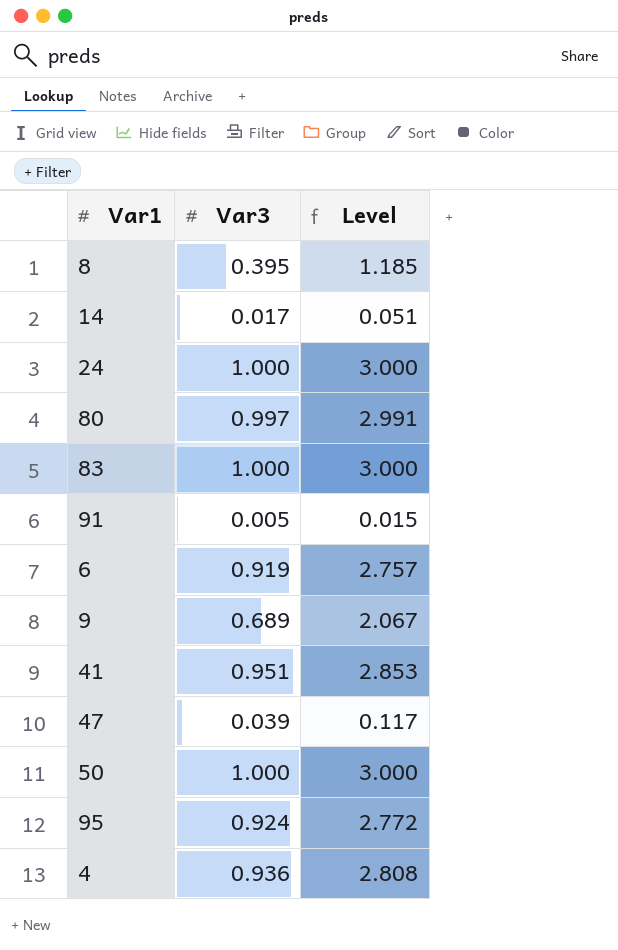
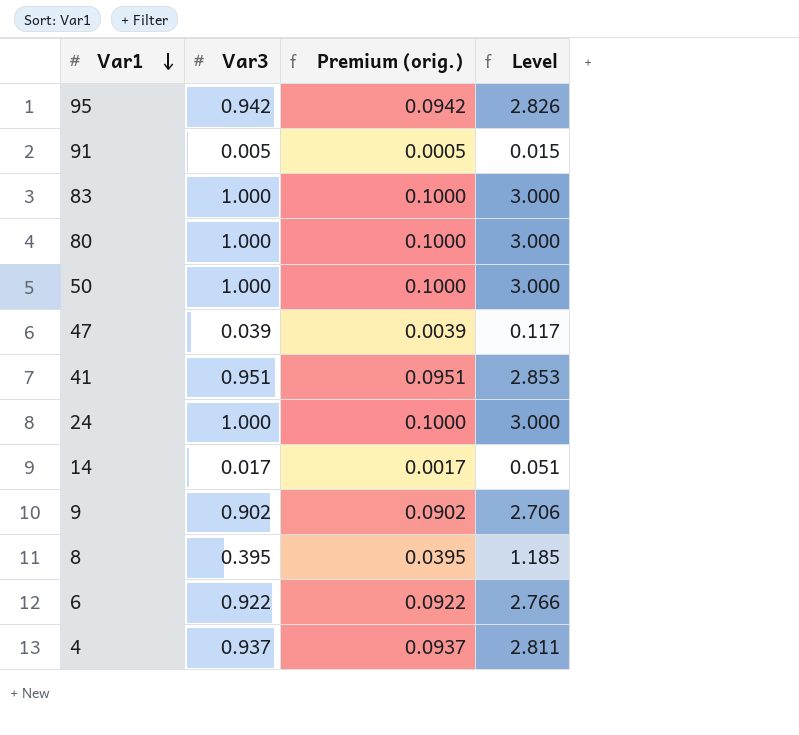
row order: none -> Var1 descending
column Premium (orig.) | formula: none -> [Var3] * 0.1
95 | Var3: 0.924 -> 0.942
95 | Level: 2.772 -> 2.826
80 | Var3: 0.997 -> 1.000
80 | Level: 2.991 -> 3.000
9 | Var3: 0.689 -> 0.902
9 | Level: 2.067 -> 2.706
6 | Var3: 0.919 -> 0.922
6 | Level: 2.757 -> 2.766
4 | Var3: 0.936 -> 0.937
4 | Level: 2.808 -> 2.811

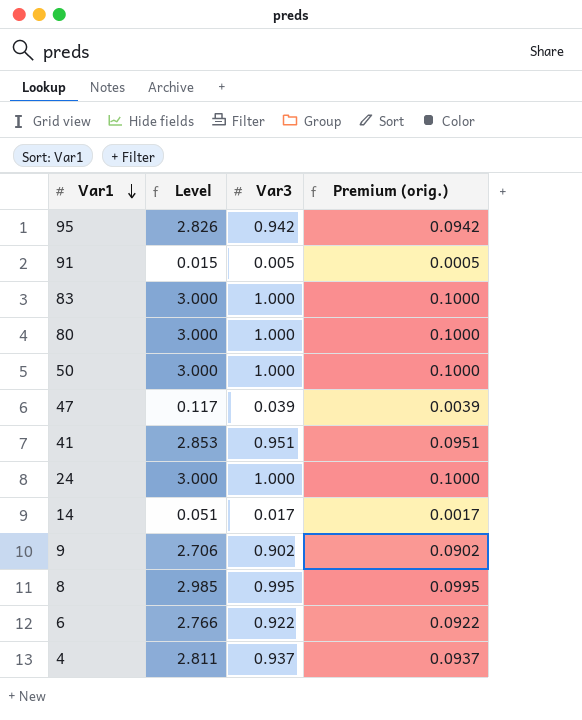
column Level | position: 4 -> 2
8 | Level: 1.185 -> 2.985
8 | Var3: 0.395 -> 0.995
8 | Premium (orig.): 0.0395 -> 0.0995

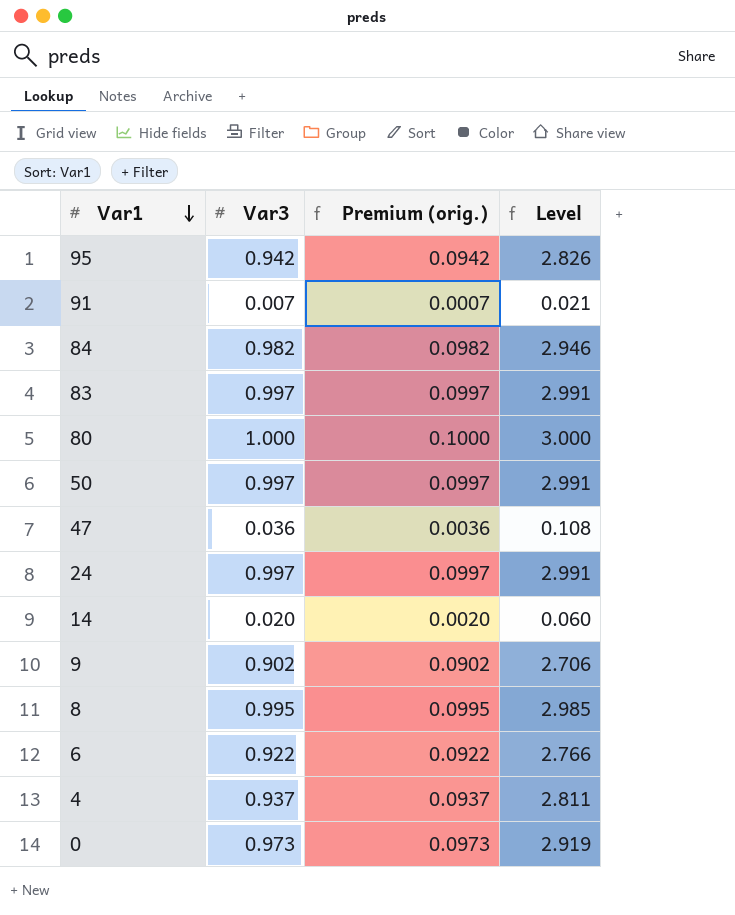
column Level | position: 2 -> 4
row 41: 2.853 | 0.951 | 0.0951 -> none
91 | Var3: 0.005 -> 0.007
91 | Premium (orig.): 0.0005 -> 0.0007
91 | Level: 0.015 -> 0.021
row 84: none -> 0.982 | 0.0982 | 2.946
83 | Var3: 1.000 -> 0.997
83 | Premium (orig.): 0.1000 -> 0.0997
83 | Level: 3.000 -> 2.991
50 | Var3: 1.000 -> 0.997
50 | Premium (orig.): 0.1000 -> 0.0997
50 | Level: 3.000 -> 2.991
47 | Var3: 0.039 -> 0.036
47 | Premium (orig.): 0.0039 -> 0.0036
47 | Level: 0.117 -> 0.108
24 | Var3: 1.000 -> 0.997
24 | Premium (orig.): 0.1000 -> 0.0997
24 | Level: 3.000 -> 2.991
14 | Var3: 0.017 -> 0.020
14 | Premium (orig.): 0.0017 -> 0.0020
14 | Level: 0.051 -> 0.060
row 0: none -> 0.973 | 0.0973 | 2.919

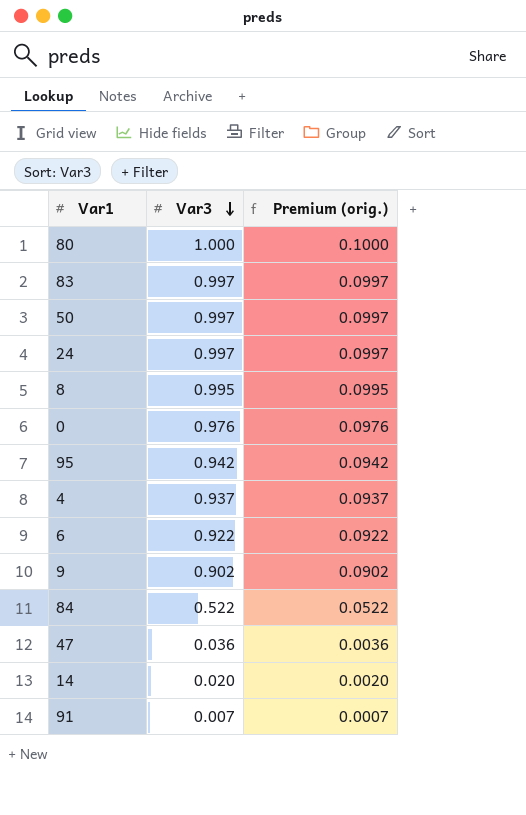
row order: Var1 descending -> Var3 descending
column Level | formula: [Var3] * 3 -> none
0 | Var3: 0.973 -> 0.976
0 | Premium (orig.): 0.0973 -> 0.0976
84 | Var3: 0.982 -> 0.522
84 | Premium (orig.): 0.0982 -> 0.0522

